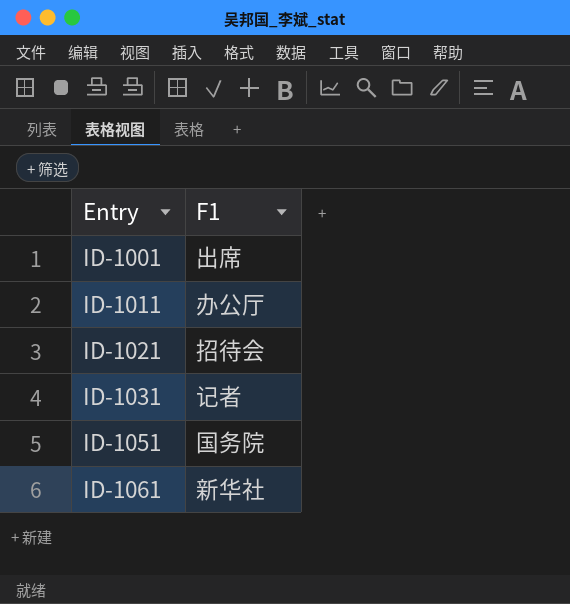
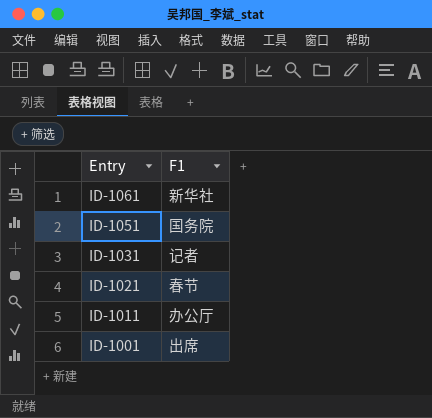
row order: Entry ascending -> Entry descending
ID-1021 | F1: 招待会 -> 春节

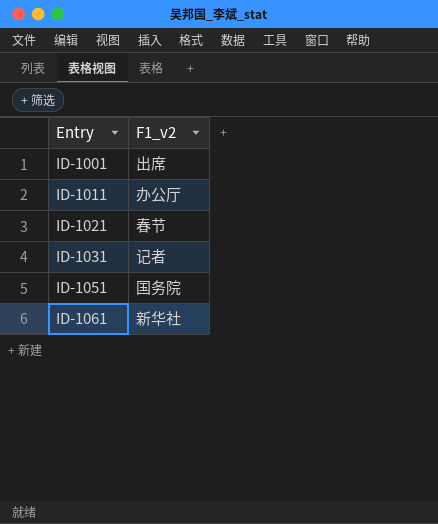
row order: Entry descending -> Entry ascending
column name: F1 -> F1_v2

